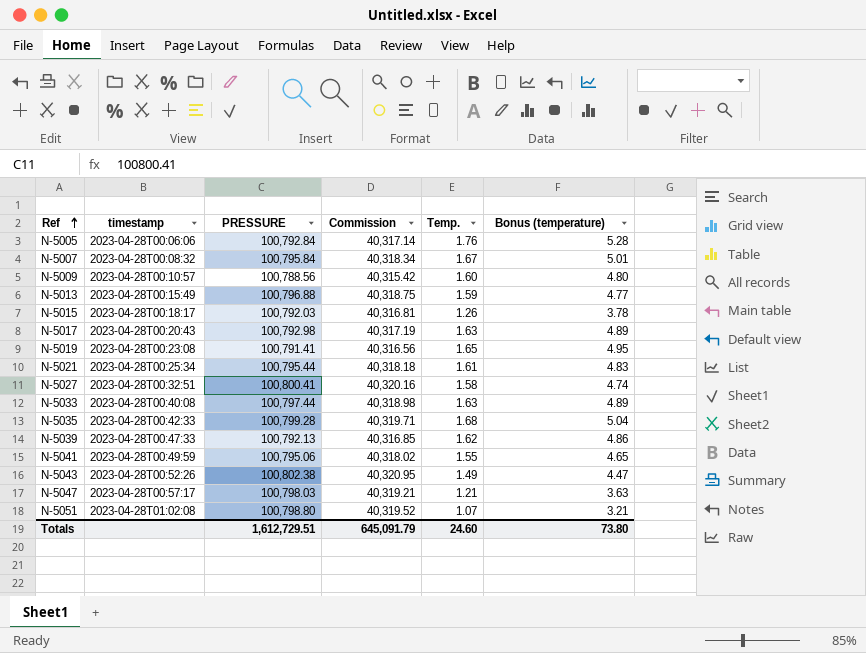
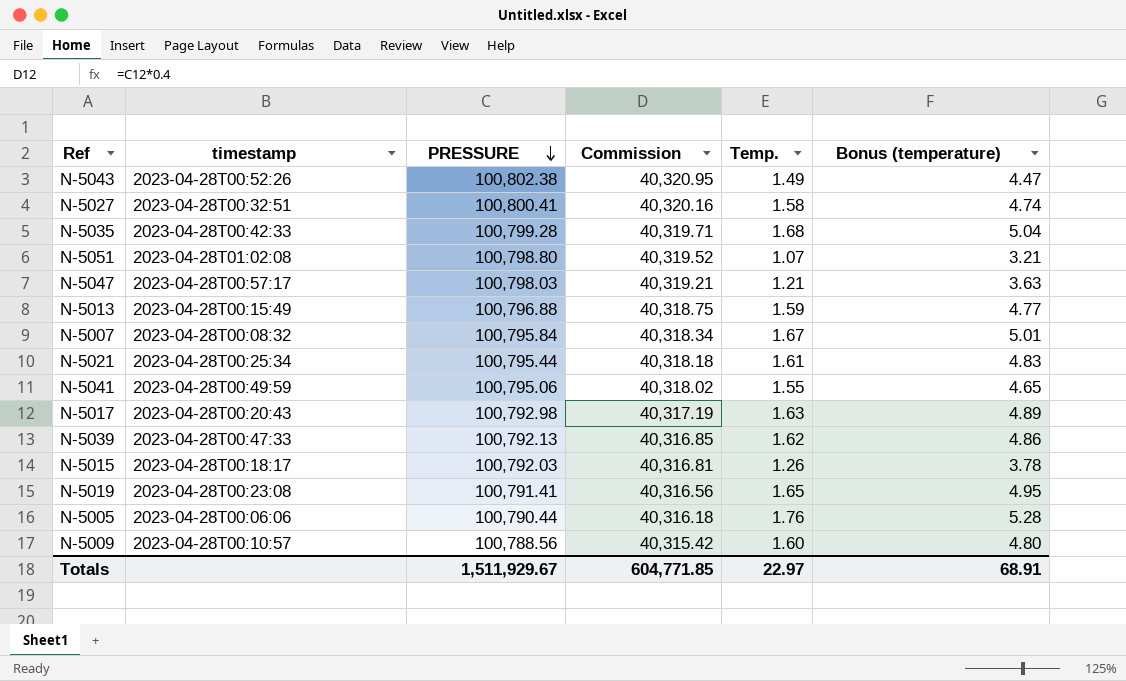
row order: Ref ascending -> PRESSURE descending
row N-5033: 2023-04-28T00:40:08 | 100,797.44 | 40,318.98 | 1.63 | 4.89 -> none
N-5005 | PRESSURE: 100,792.84 -> 100,790.44
N-5005 | Commission: 40,317.14 -> 40,316.18
Totals | PRESSURE: 1,612,729.51 -> 1,511,929.67
Totals | Commission: 645,091.79 -> 604,771.85
Totals | Temp.: 24.60 -> 22.97
Totals | Bonus (temperature): 73.80 -> 68.91

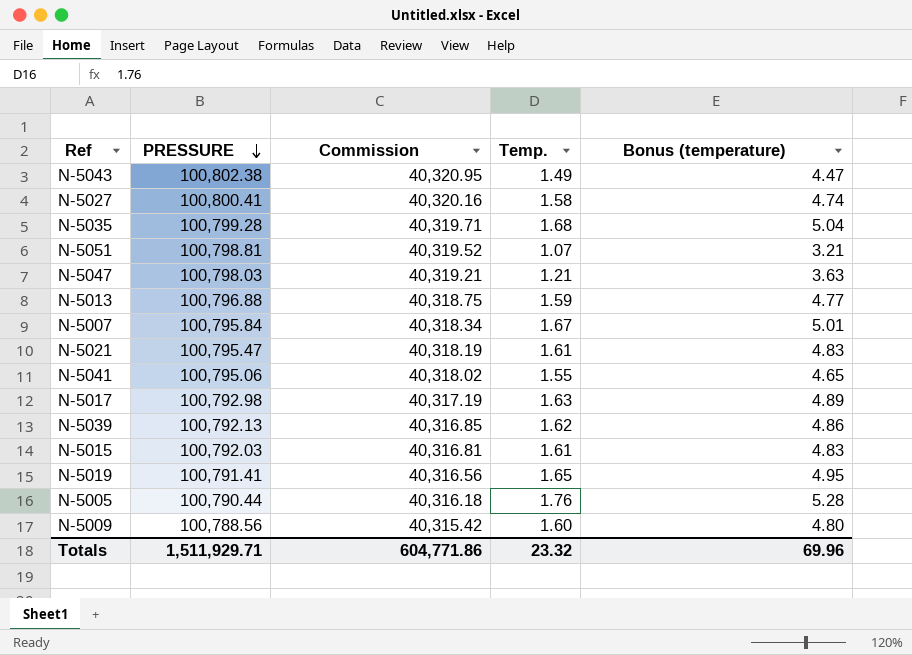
column timestamp | position: 2 -> none
N-5051 | PRESSURE: 100,798.80 -> 100,798.81
N-5021 | PRESSURE: 100,795.44 -> 100,795.47
N-5021 | Commission: 40,318.18 -> 40,318.19
N-5015 | Temp.: 1.26 -> 1.61
N-5015 | Bonus (temperature): 3.78 -> 4.83
Totals | PRESSURE: 1,511,929.67 -> 1,511,929.71
Totals | Commission: 604,771.85 -> 604,771.86
Totals | Temp.: 22.97 -> 23.32
Totals | Bonus (temperature): 68.91 -> 69.96

